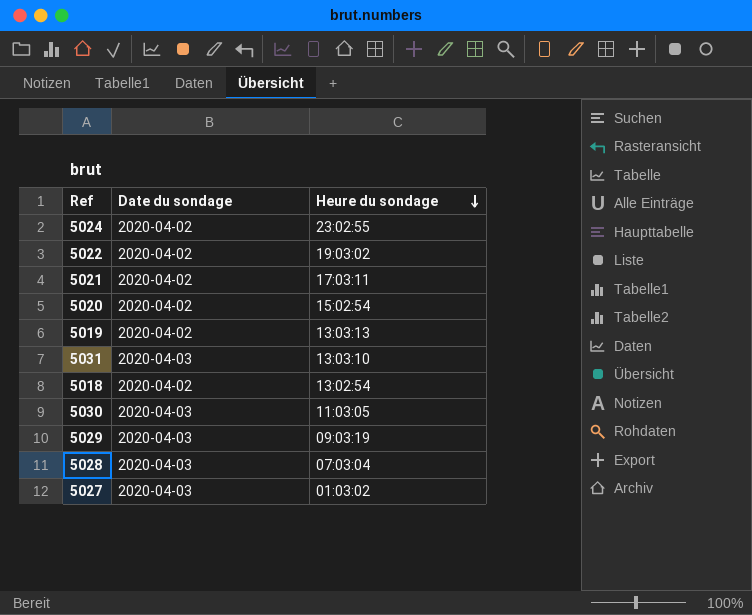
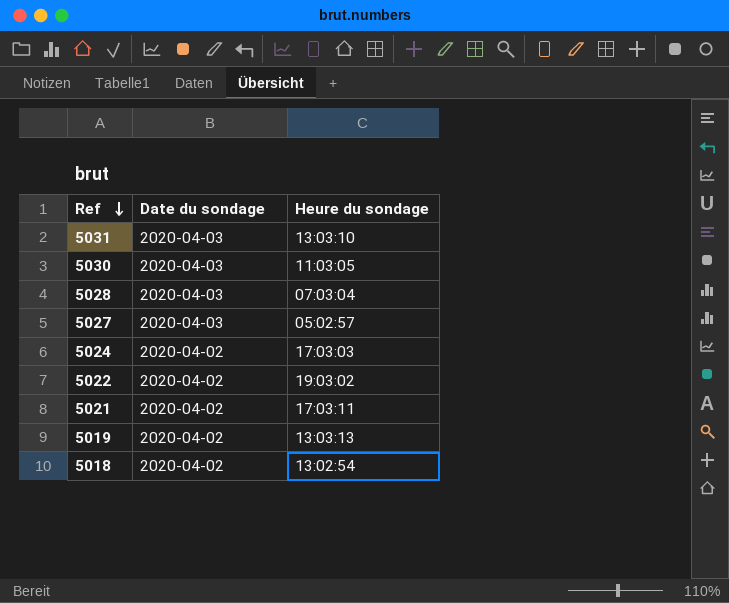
row order: Heure du sondage descending -> Ref descending
row 5020: 2020-04-02 | 15:02:54 -> none
row 5029: 2020-04-03 | 09:03:19 -> none
5027 | Heure du sondage: 01:03:02 -> 05:02:57
5024 | Heure du sondage: 23:02:55 -> 17:03:03

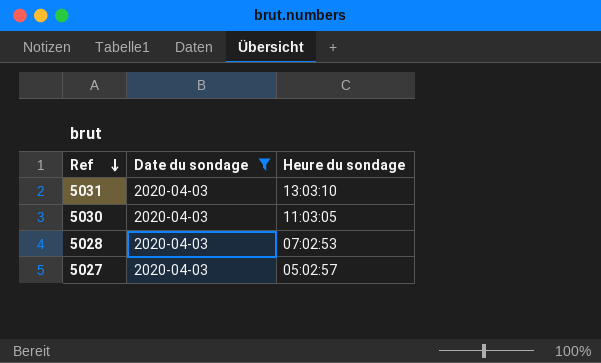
filter: none -> Date du sondage = 2020-04-03
5028 | Heure du sondage: 07:03:04 -> 07:02:53

